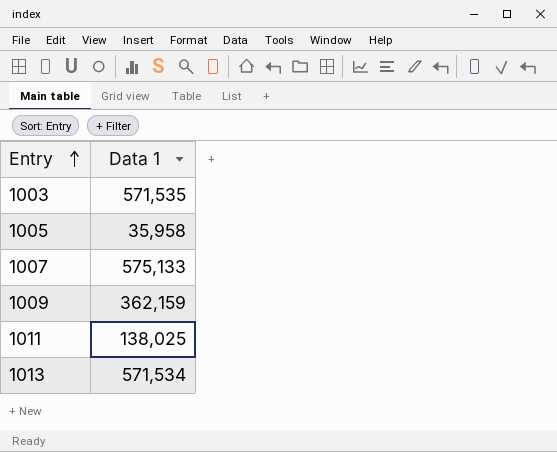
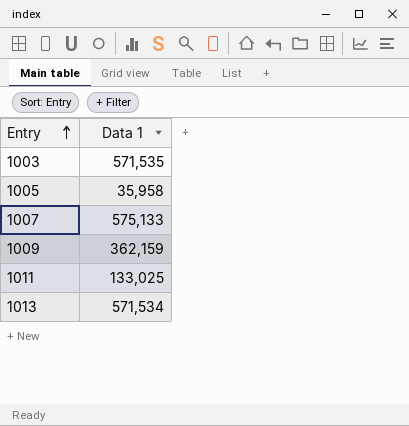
1011 | Data 1: 138,025 -> 133,025

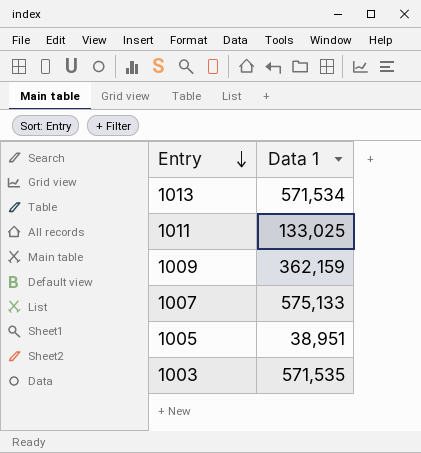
row order: Entry ascending -> Entry descending
1005 | Data 1: 35,958 -> 38,951

